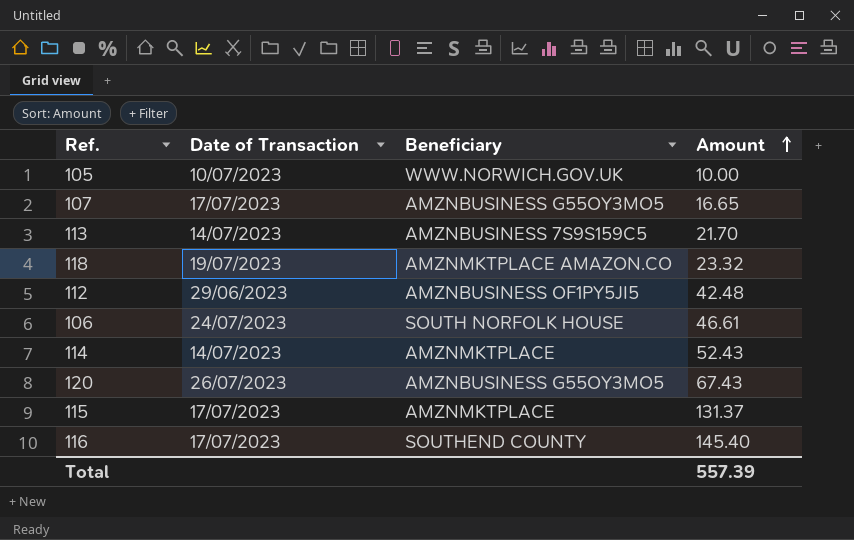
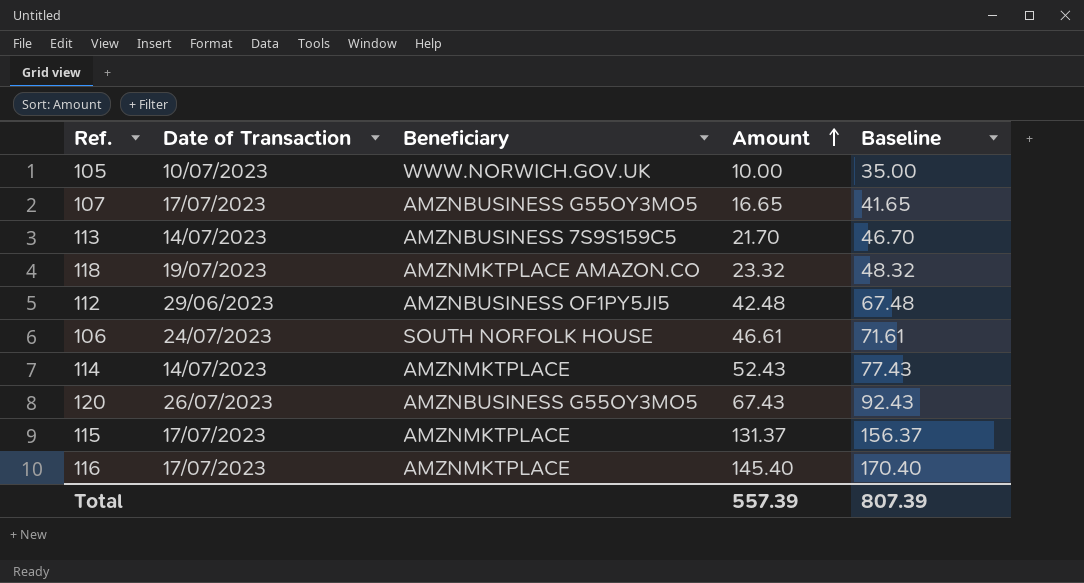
column Baseline | formula: none -> [Amount] + 25
116 | Beneficiary: SOUTHEND COUNTY -> AMZNMKTPLACE

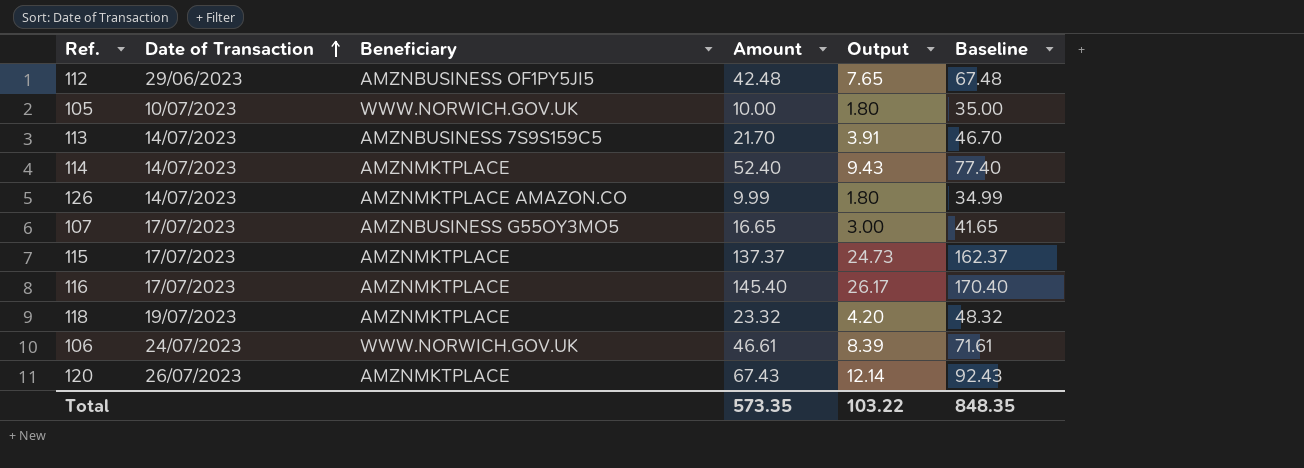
row order: Amount ascending -> Date of Transaction ascending
column Output | formula: none -> [Amount] * 0.18
114 | Amount: 52.43 -> 52.40
114 | Baseline: 77.43 -> 77.40
row 126: none -> 14/07/2023 | AMZNMKTPLACE AMAZON.CO | 9.99 | 1.80 | 34.99
115 | Amount: 131.37 -> 137.37
115 | Baseline: 156.37 -> 162.37
118 | Beneficiary: AMZNMKTPLACE AMAZON.CO -> AMZNMKTPLACE
106 | Beneficiary: SOUTH NORFOLK HOUSE -> WWW.NORWICH.GOV.UK
120 | Beneficiary: AMZNBUSINESS G55OY3MO5 -> AMZNMKTPLACE
Total | Amount: 557.39 -> 573.35
Total | Baseline: 807.39 -> 848.35

